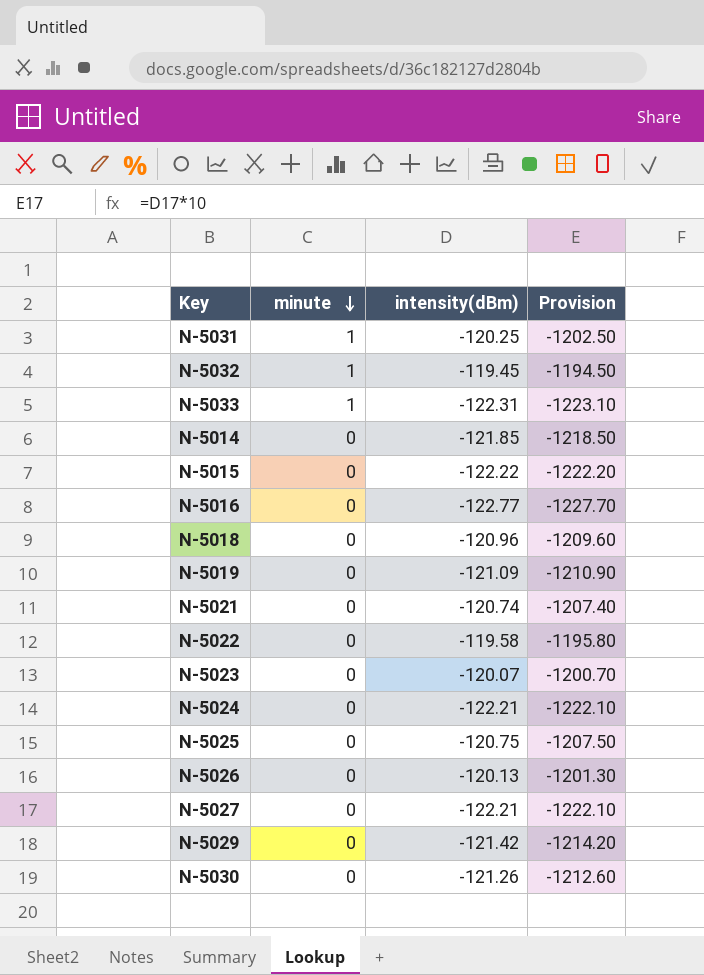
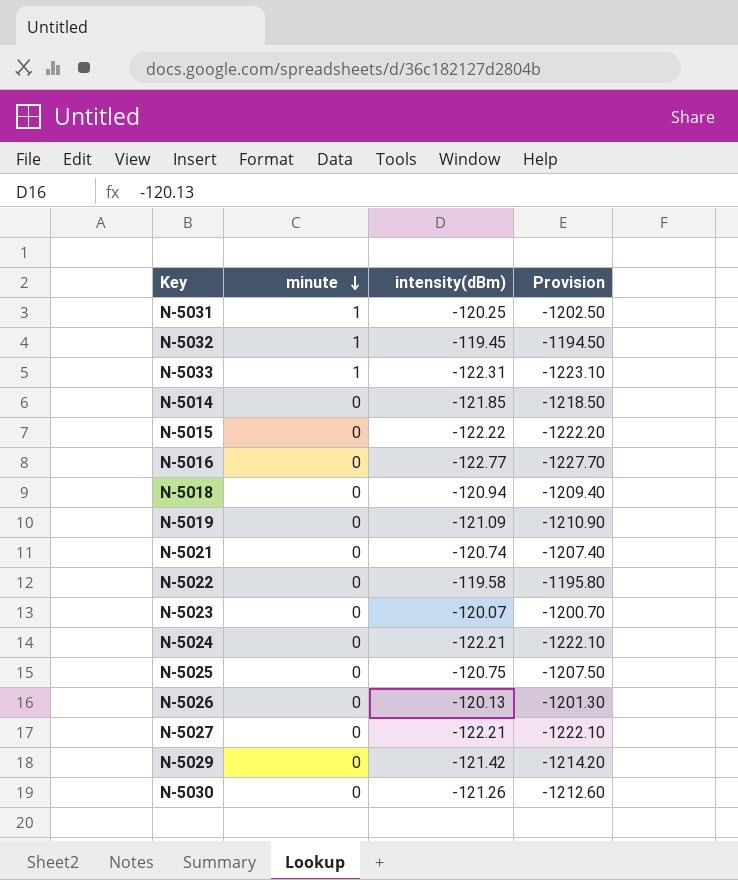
N-5018 | intensity(dBm): -120.96 -> -120.94
N-5018 | Provision: -1209.60 -> -1209.40

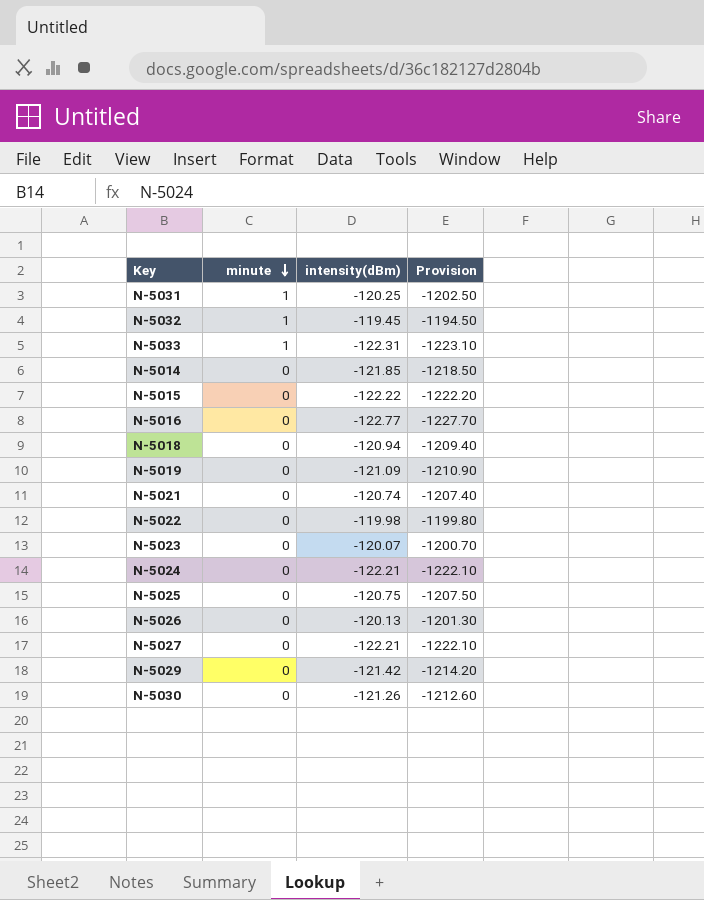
N-5022 | intensity(dBm): -119.58 -> -119.98
N-5022 | Provision: -1195.80 -> -1199.80

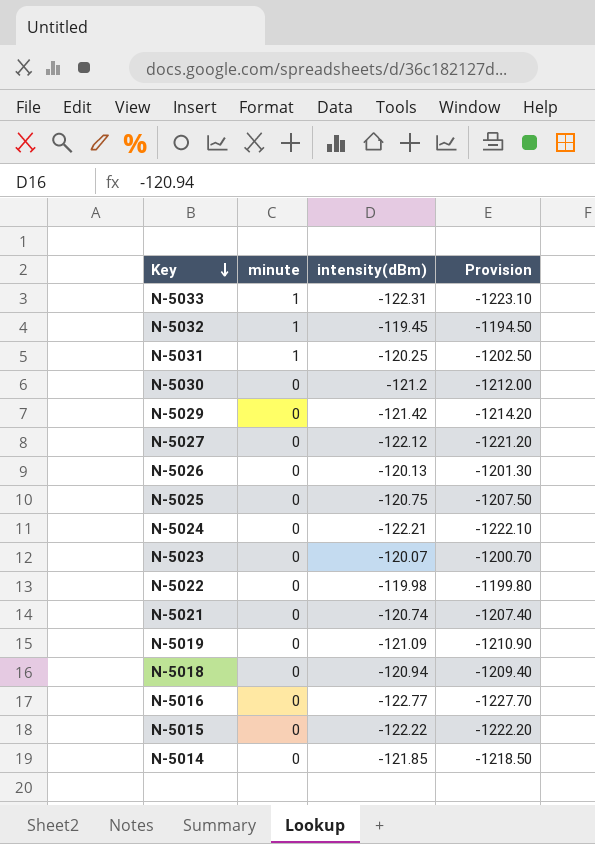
row order: minute descending -> Key descending
N-5030 | intensity(dBm): -121.26 -> -121.2
N-5030 | Provision: -1212.60 -> -1212.00
N-5027 | intensity(dBm): -122.21 -> -122.12
N-5027 | Provision: -1222.10 -> -1221.20

